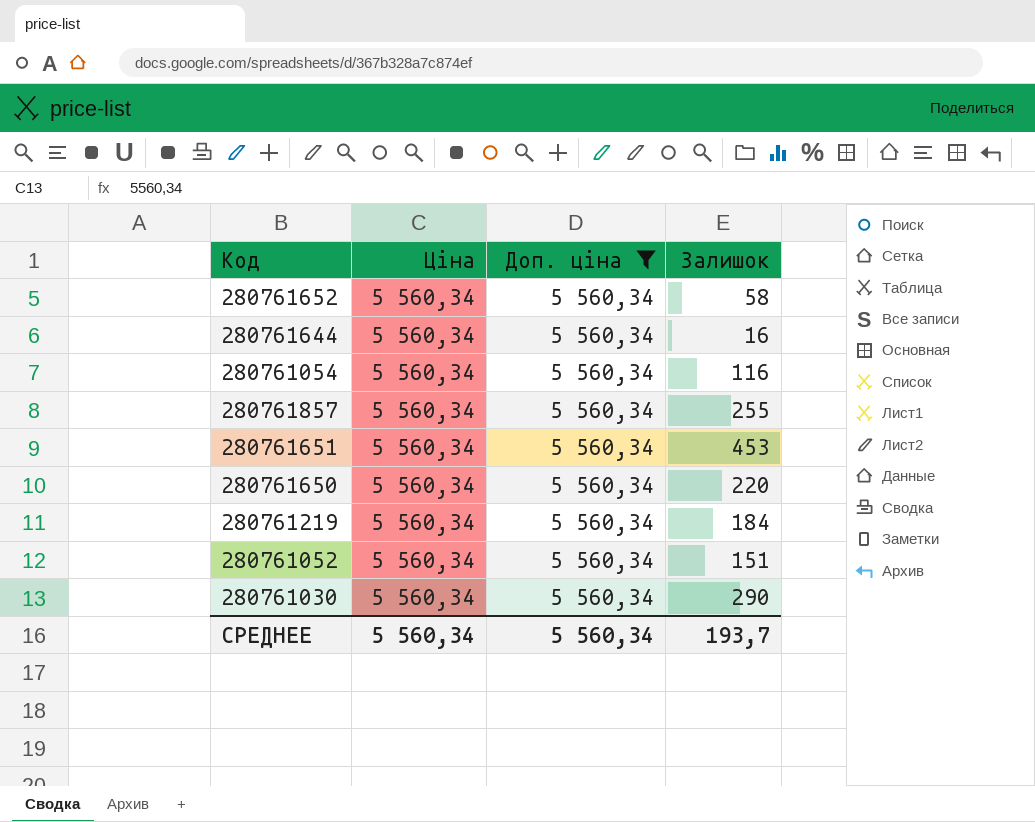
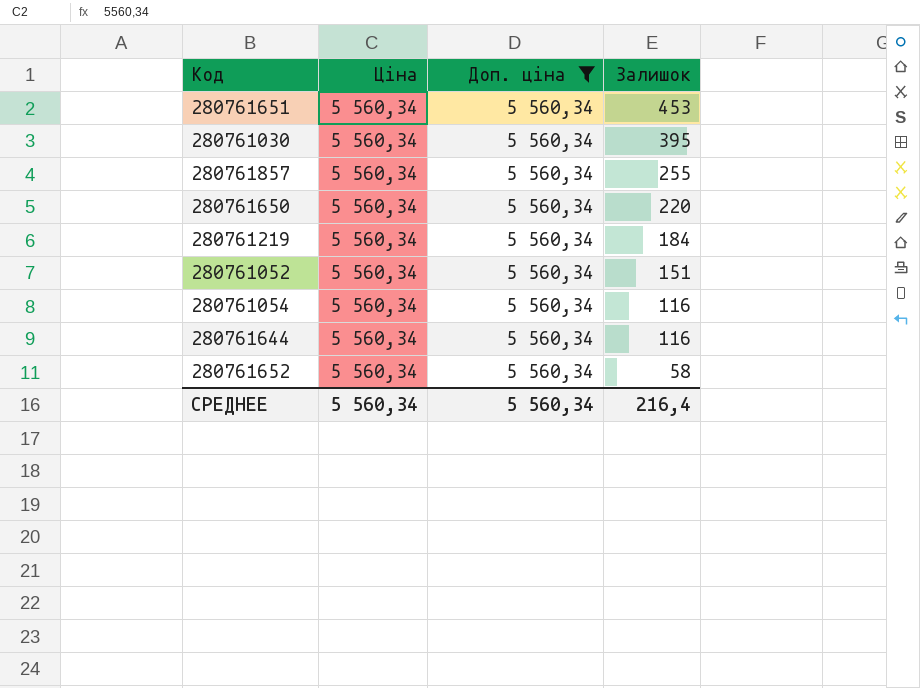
row order: none -> Залишок descending
280761030 | Залишок: 290 -> 395
280761644 | Залишок: 16 -> 116
СРЕДНЕЕ | Залишок: 193,7 -> 216,4

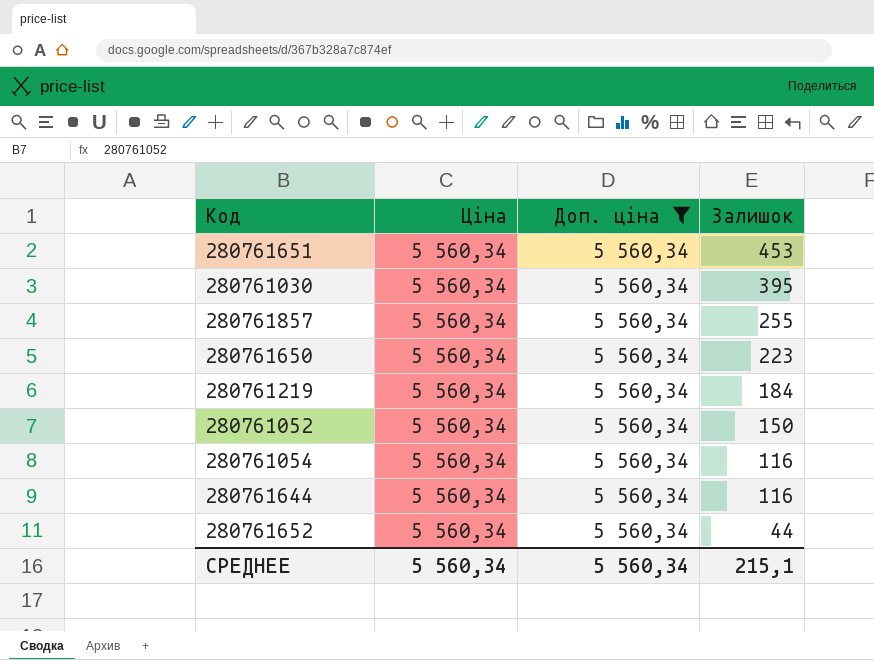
280761650 | Залишок: 220 -> 223
280761052 | Залишок: 151 -> 150
280761652 | Залишок: 58 -> 44
СРЕДНЕЕ | Залишок: 216,4 -> 215,1

